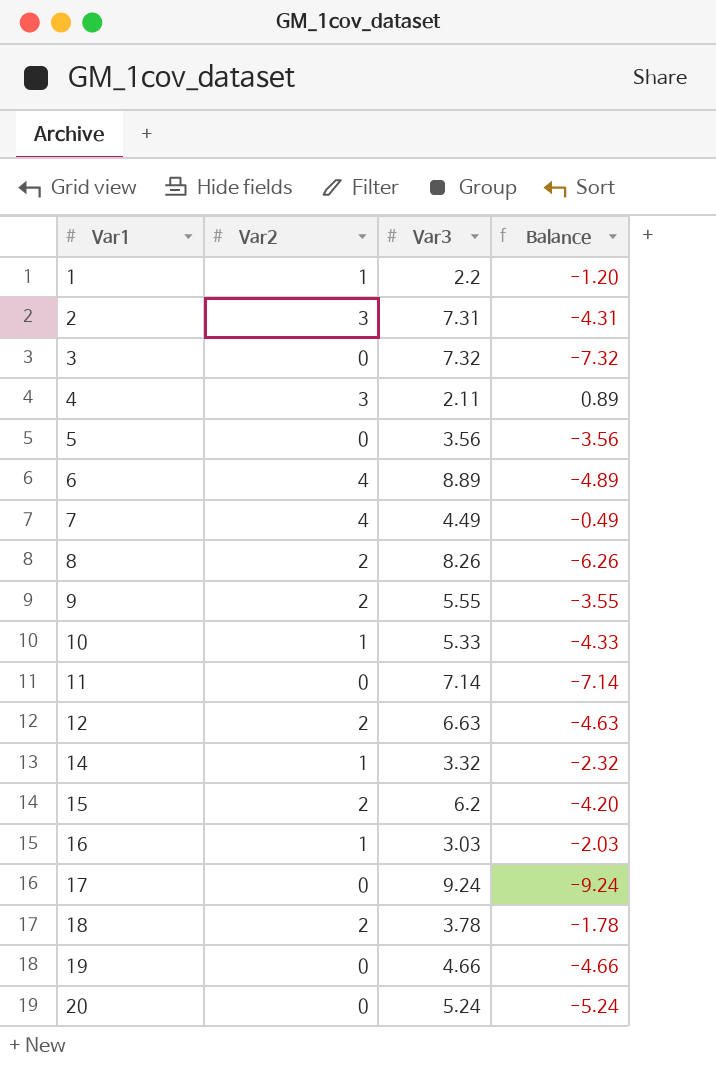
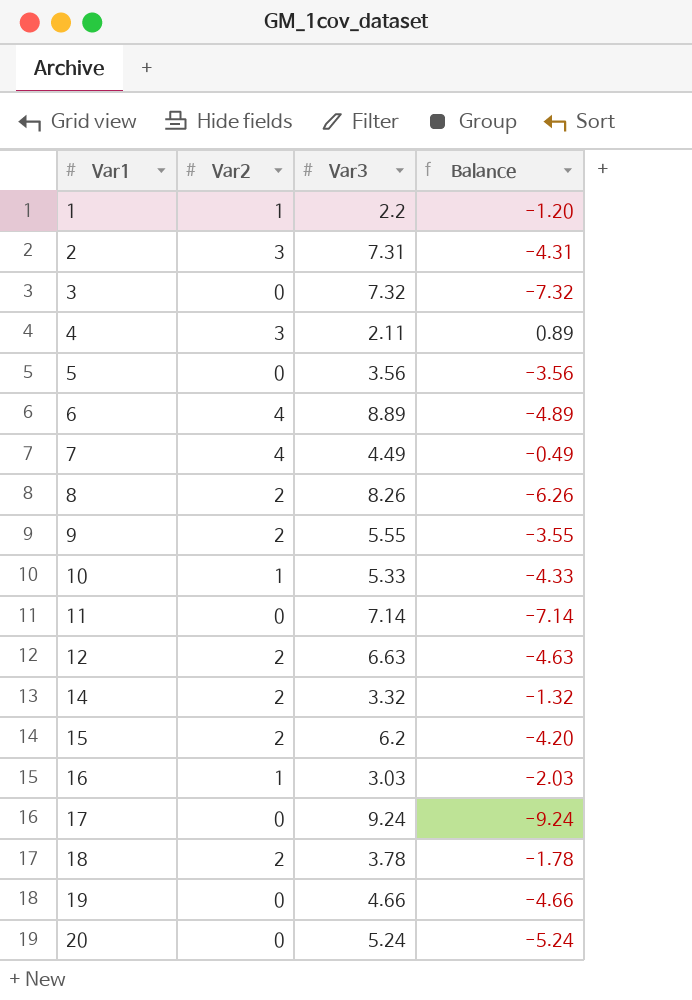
14 | Var2: 1 -> 2
14 | Balance: -2.32 -> -1.32

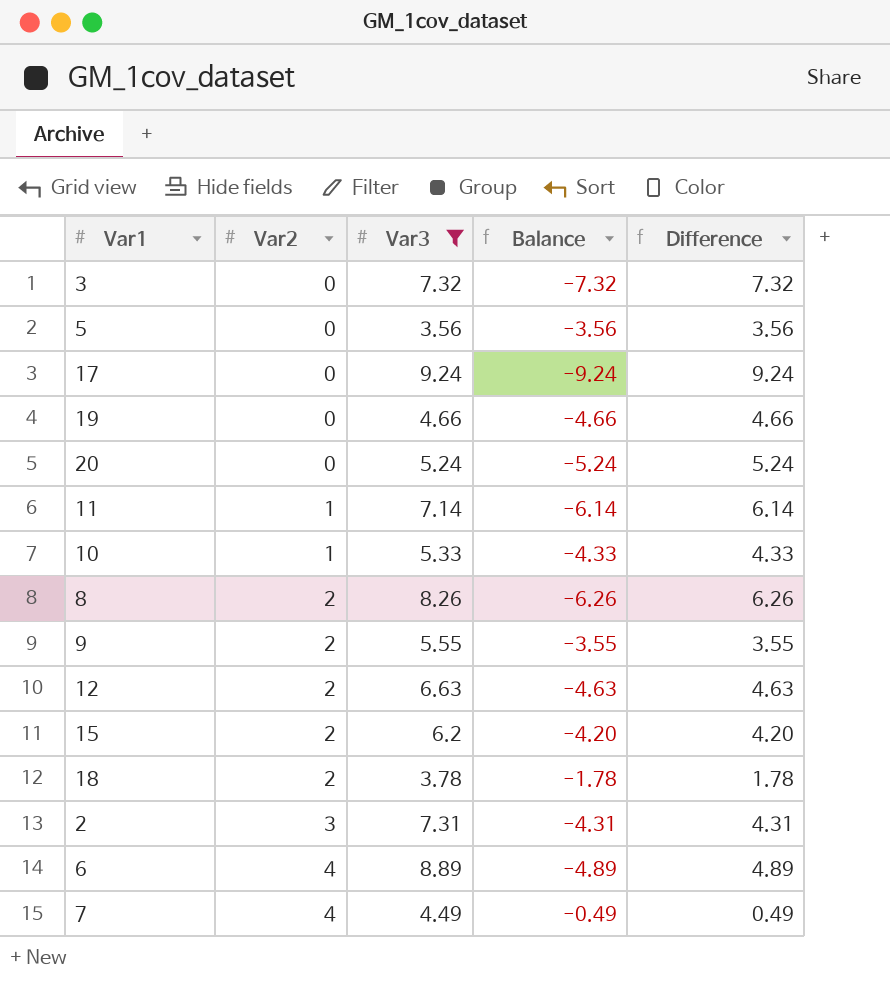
filter: none -> Var3 >= 3.56
row order: Var1 ascending -> Var2 ascending
column Difference | formula: none -> [Var3] - [Var2]
11 | Var2: 0 -> 1
11 | Balance: -7.14 -> -6.14

